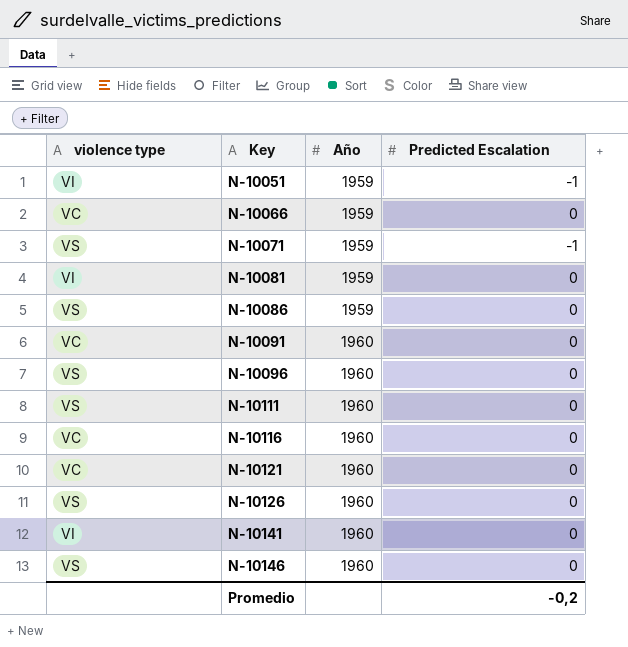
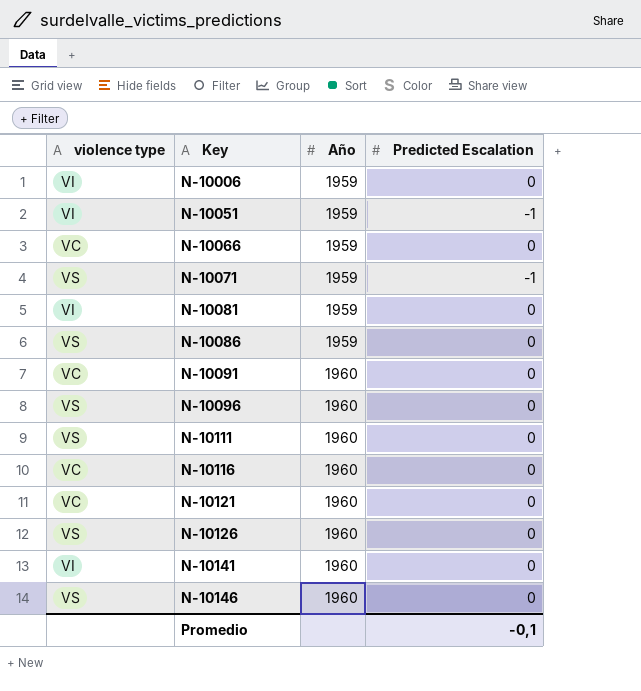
row N-10006: none -> VI | 1959 | 0
Promedio | Predicted Escalation: -0,2 -> -0,1

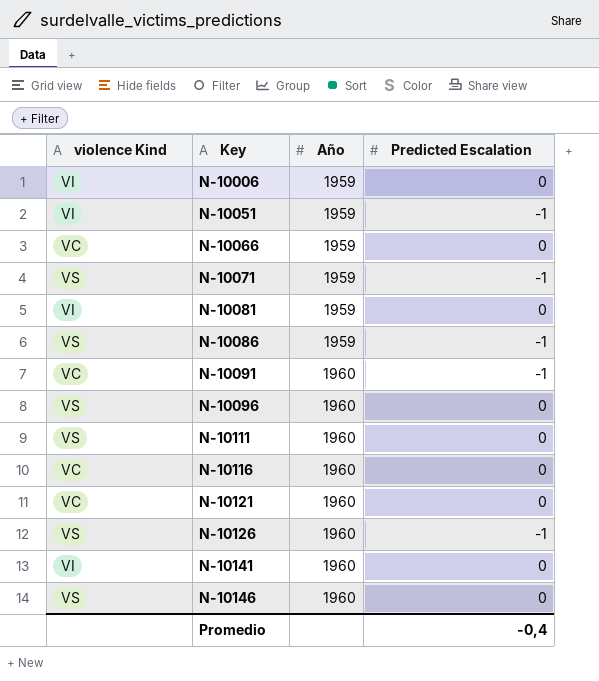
column name: violence type -> violence Kind
N-10086 | Predicted Escalation: 0 -> -1
N-10091 | Predicted Escalation: 0 -> -1
N-10126 | Predicted Escalation: 0 -> -1
Promedio | Predicted Escalation: -0,1 -> -0,4

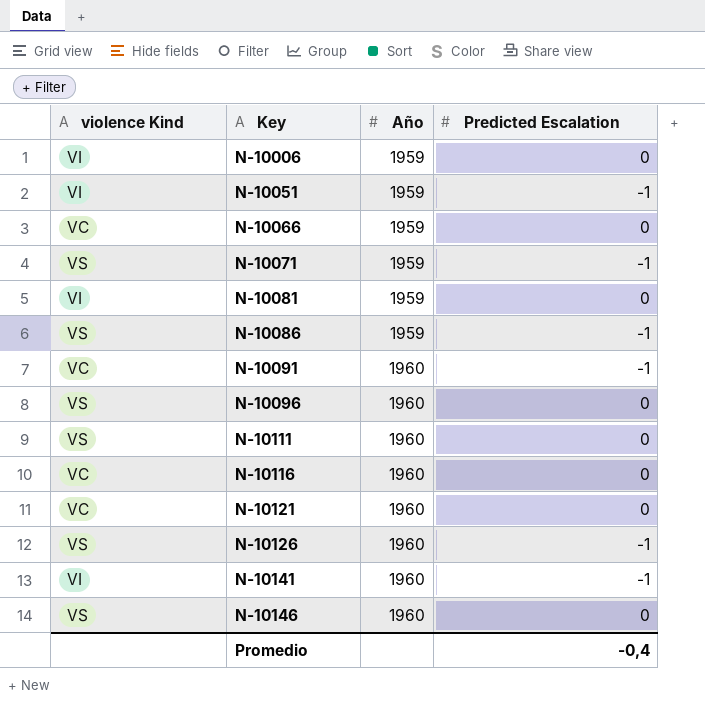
N-10141 | Predicted Escalation: 0 -> -1

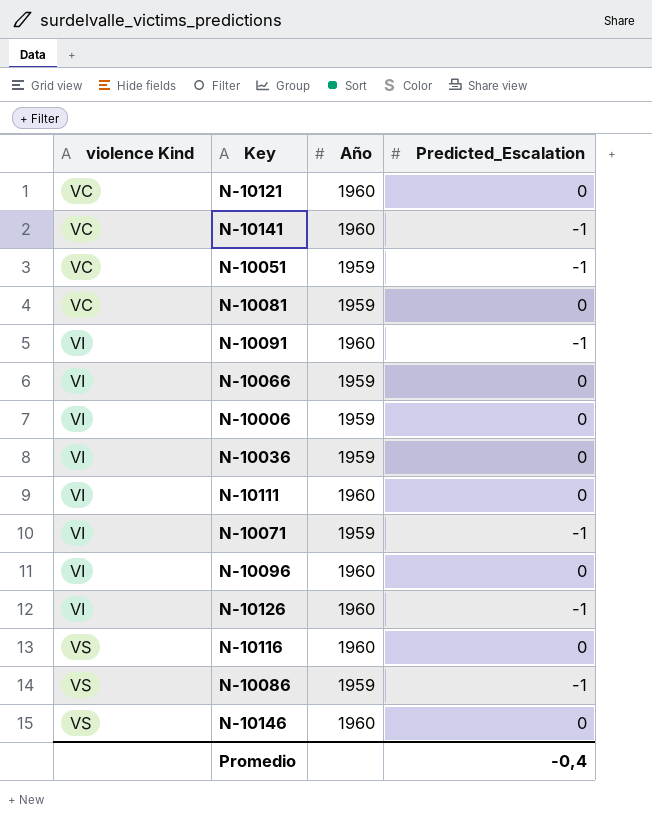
row order: Key ascending -> violence Kind ascending
column name: Predicted Escalation -> Predicted_Escalation
N-10141 | violence Kind: VI -> VC
N-10051 | violence Kind: VI -> VC
N-10081 | violence Kind: VI -> VC
N-10091 | violence Kind: VC -> VI
N-10066 | violence Kind: VC -> VI
row N-10036: none -> VI | 1959 | 0
N-10111 | violence Kind: VS -> VI
N-10071 | violence Kind: VS -> VI
N-10096 | violence Kind: VS -> VI
N-10126 | violence Kind: VS -> VI
N-10116 | violence Kind: VC -> VS

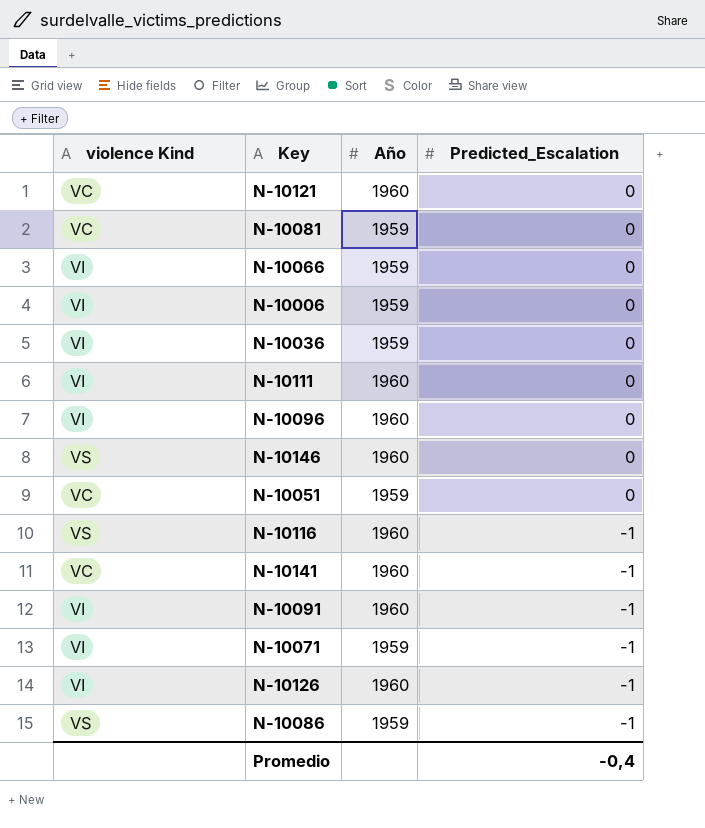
row order: violence Kind ascending -> Predicted_Escalation descending
N-10051 | Predicted_Escalation: -1 -> 0
N-10116 | Predicted_Escalation: 0 -> -1

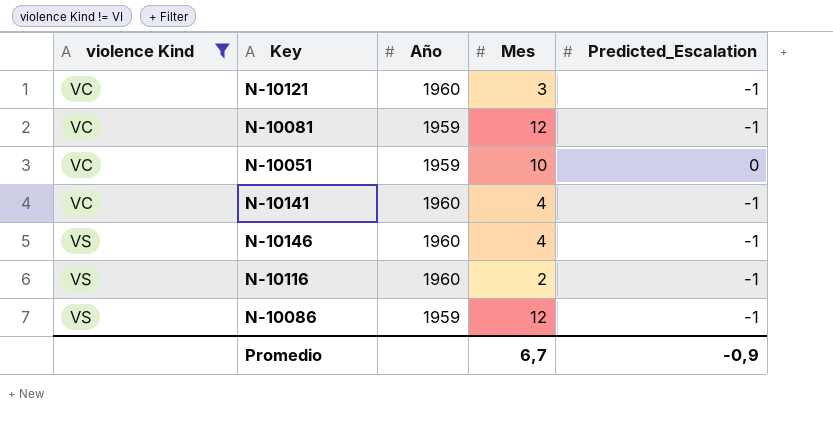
filter: none -> violence Kind != VI
row order: Predicted_Escalation descending -> violence Kind ascending
column Mes | position: none -> 4
N-10121 | Predicted_Escalation: 0 -> -1
N-10081 | Predicted_Escalation: 0 -> -1
N-10146 | Predicted_Escalation: 0 -> -1
Promedio | Predicted_Escalation: -0,4 -> -0,9

